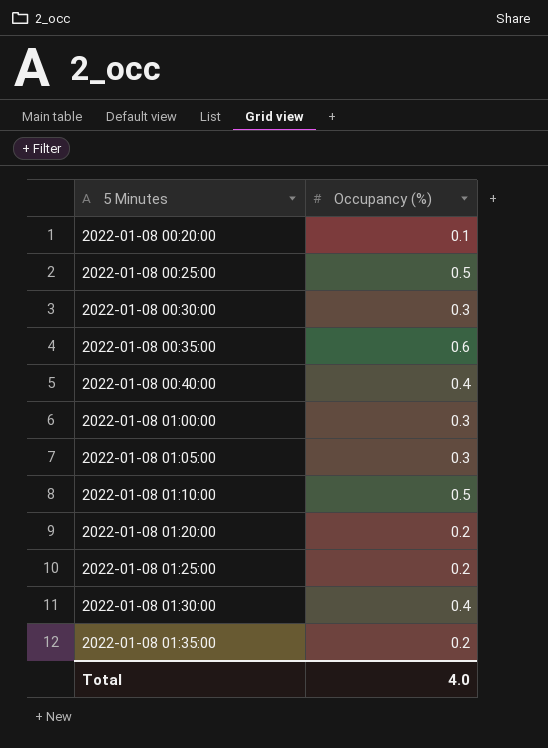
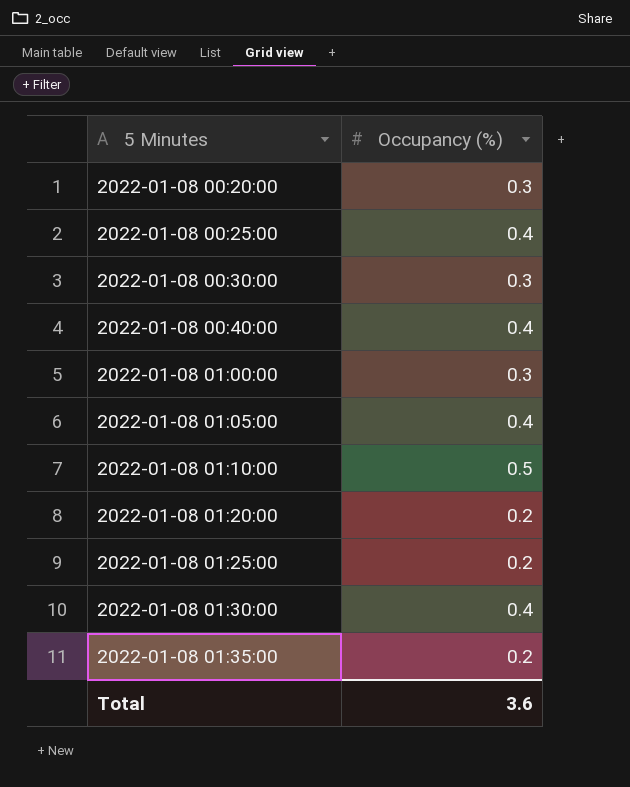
row 2022-01-08 00:35:00: 0.6 -> none
2022-01-08 00:20:00 | Occupancy (%): 0.1 -> 0.3
2022-01-08 00:25:00 | Occupancy (%): 0.5 -> 0.4
2022-01-08 01:05:00 | Occupancy (%): 0.3 -> 0.4
Total | Occupancy (%): 4.0 -> 3.6

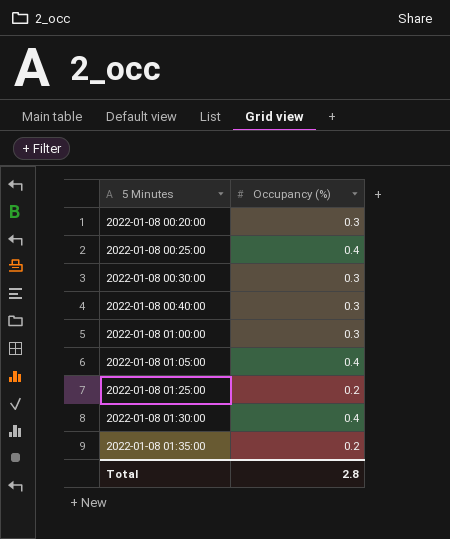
row 2022-01-08 01:10:00: 0.5 -> none
row 2022-01-08 01:20:00: 0.2 -> none
2022-01-08 00:40:00 | Occupancy (%): 0.4 -> 0.3
Total | Occupancy (%): 3.6 -> 2.8

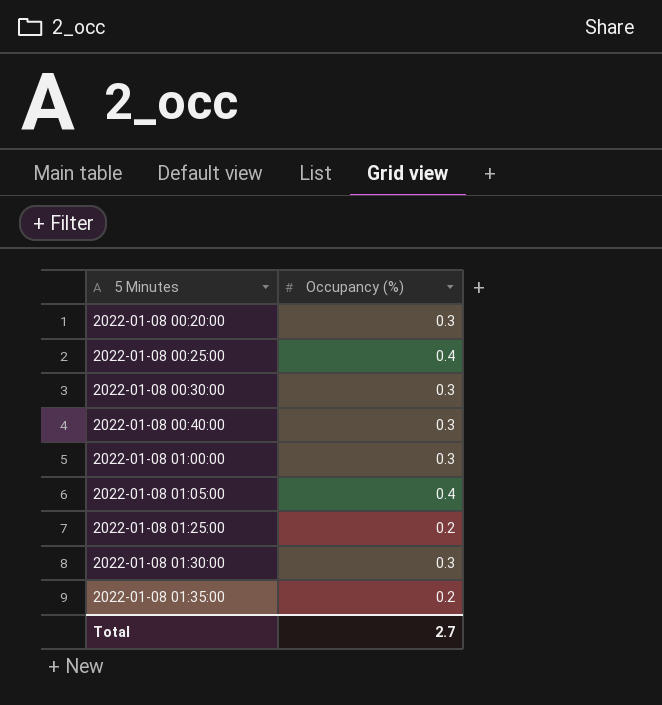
2022-01-08 01:30:00 | Occupancy (%): 0.4 -> 0.3
Total | Occupancy (%): 2.8 -> 2.7

